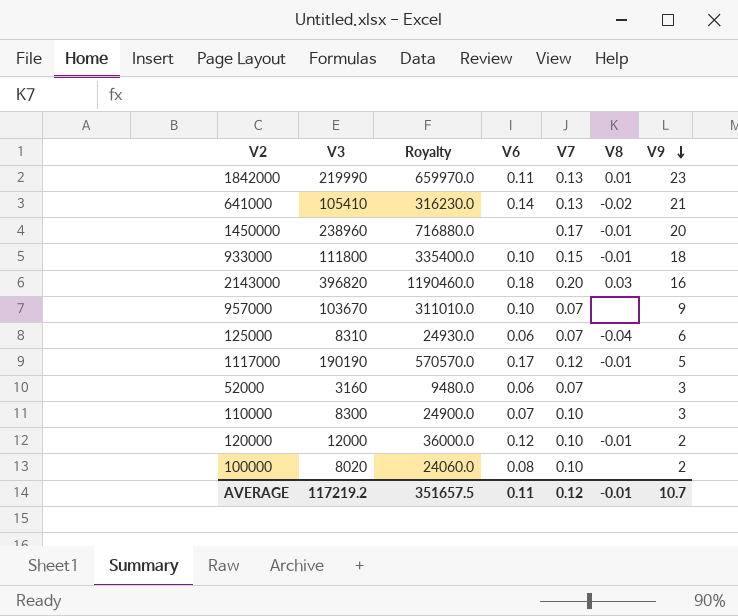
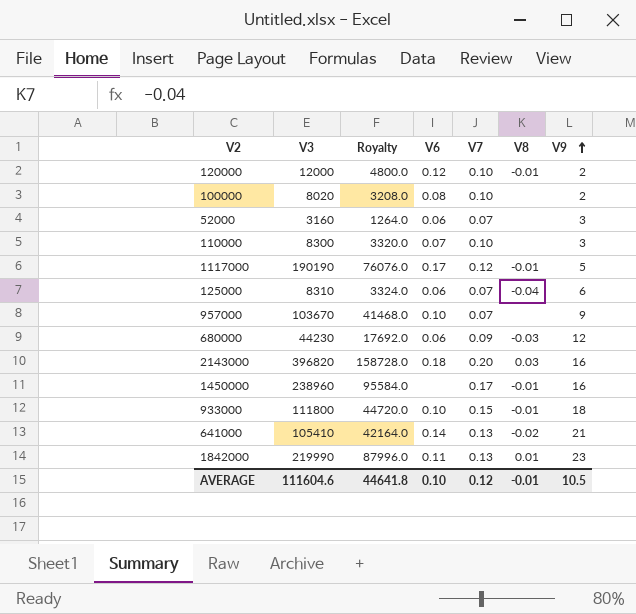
row order: V9 descending -> V9 ascending
column Royalty | formula: [V3] * 3 -> [V3] * 0.4
row 680000: none -> 44230 | 17692.0 | 0.06 | 0.09 | -0.03 | 12
1450000 | V9: 20 -> 16
AVERAGE | V3: 117219.2 -> 111604.6
AVERAGE | Royalty: 351657.5 -> 44641.8
AVERAGE | V6: 0.11 -> 0.10
AVERAGE | V9: 10.7 -> 10.5

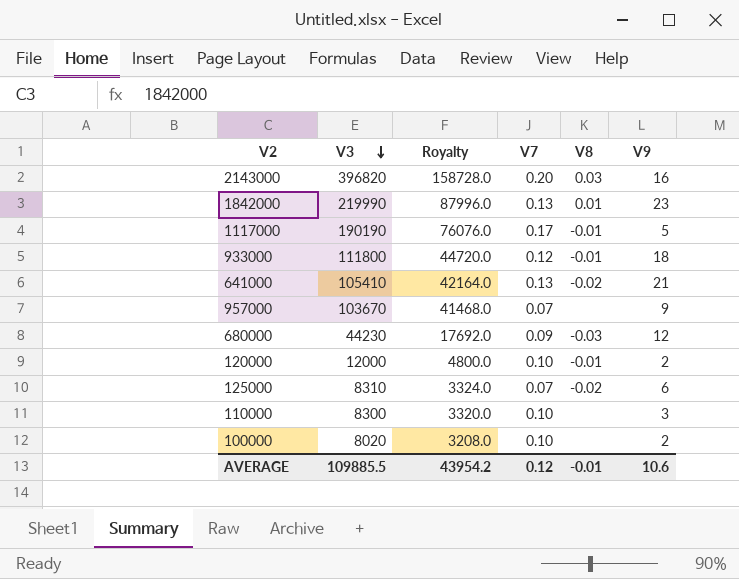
row order: V9 ascending -> V3 descending
column V6 | position: 4 -> none
row 52000: 3160 | 1264.0 | 0.06 | 0.07 | none | 3 -> none
row 1450000: 238960 | 95584.0 | none | 0.17 | -0.01 | 16 -> none
1117000 | V7: 0.12 -> 0.17
933000 | V7: 0.15 -> 0.12
125000 | V8: -0.04 -> -0.02
AVERAGE | V3: 111604.6 -> 109885.5
AVERAGE | Royalty: 44641.8 -> 43954.2
AVERAGE | V9: 10.5 -> 10.6

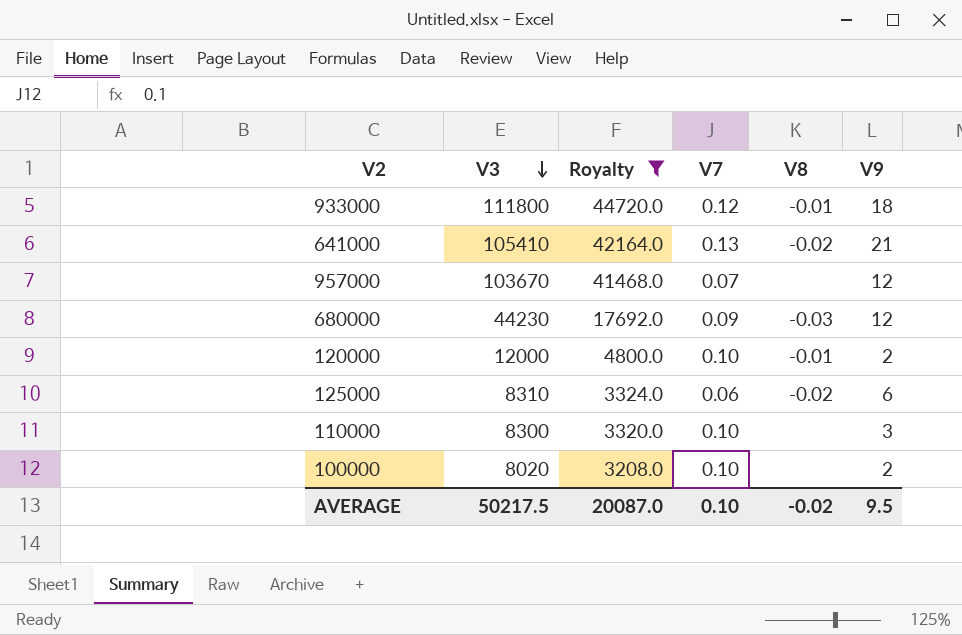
filter: none -> Royalty <= 44720.0
957000 | V9: 9 -> 12
125000 | V7: 0.07 -> 0.06
AVERAGE | V3: 109885.5 -> 50217.5
AVERAGE | Royalty: 43954.2 -> 20087.0
AVERAGE | V7: 0.12 -> 0.10
AVERAGE | V8: -0.01 -> -0.02
AVERAGE | V9: 10.6 -> 9.5

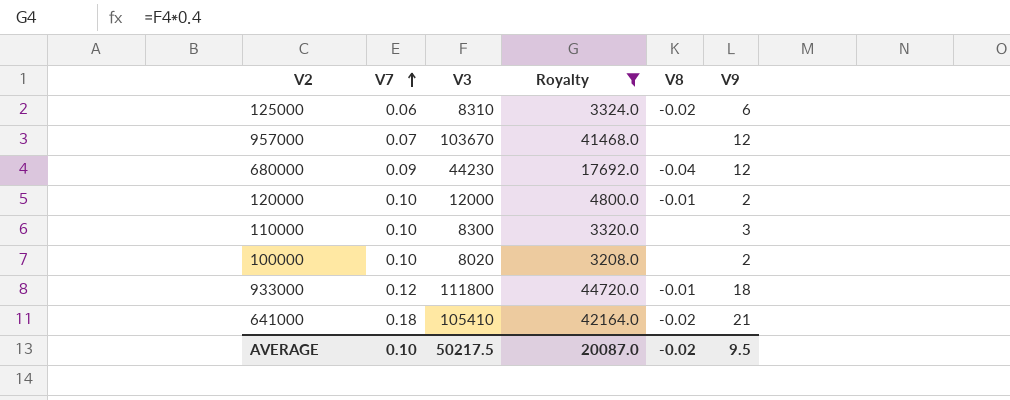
row order: V3 descending -> V7 ascending
column V7 | position: 4 -> 2
680000 | V8: -0.03 -> -0.04
641000 | V7: 0.13 -> 0.18

